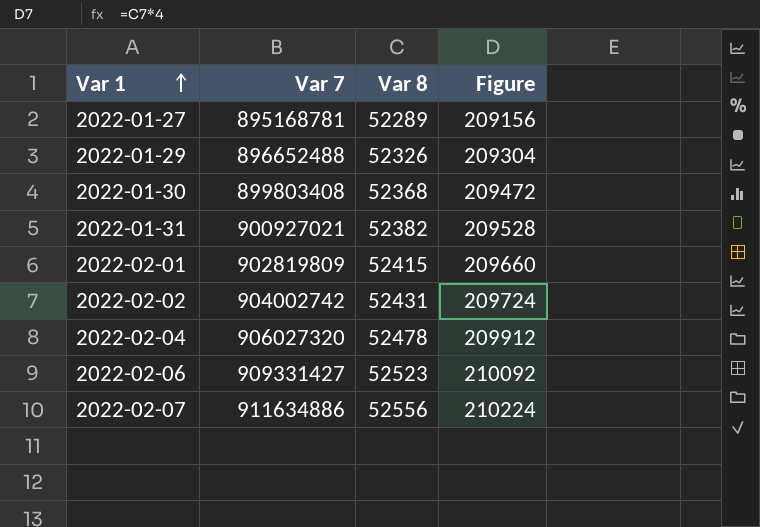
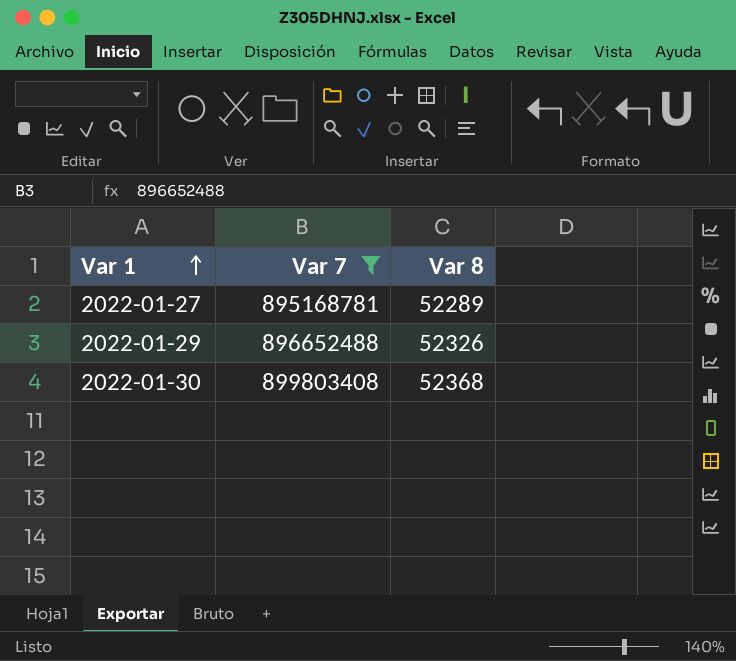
filter: none -> Var 7 <= 899803408
column Figure | formula: [Var 8] * 4 -> none

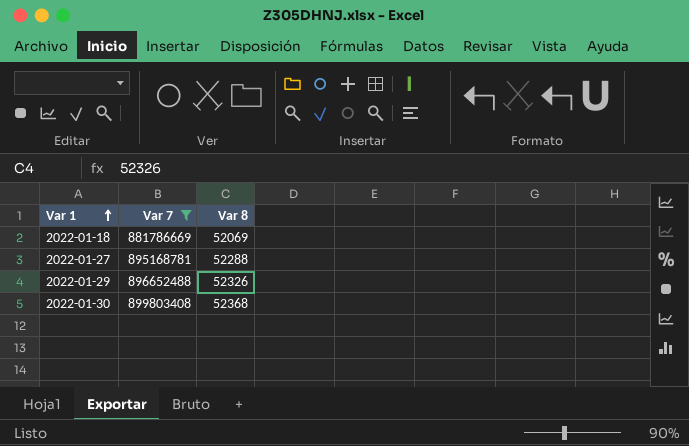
row 2022-01-18: none -> 881786669 | 52069
2022-01-27 | Var 8: 52289 -> 52288

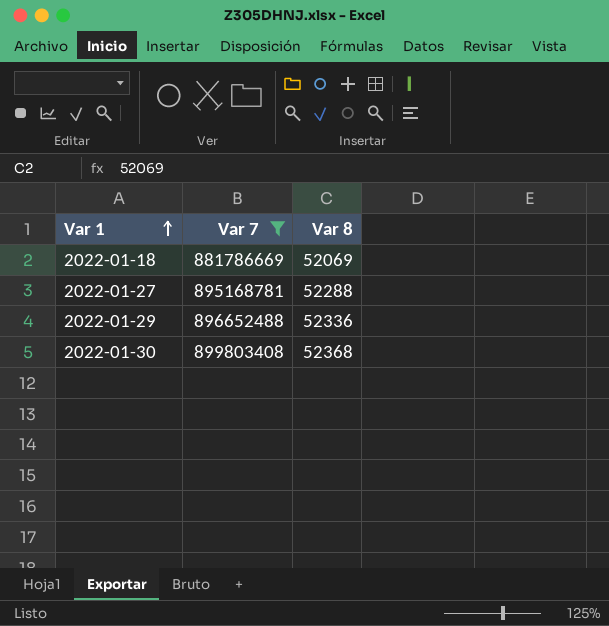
2022-01-29 | Var 8: 52326 -> 52336

